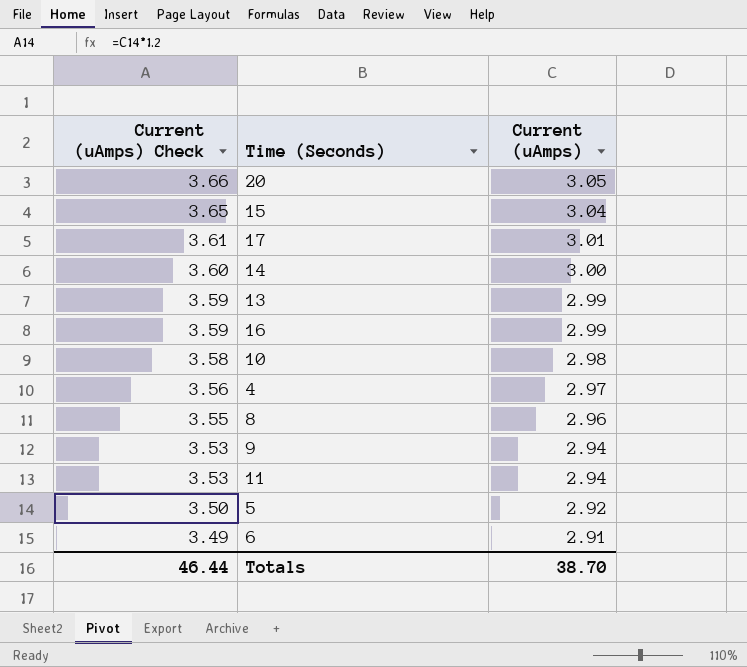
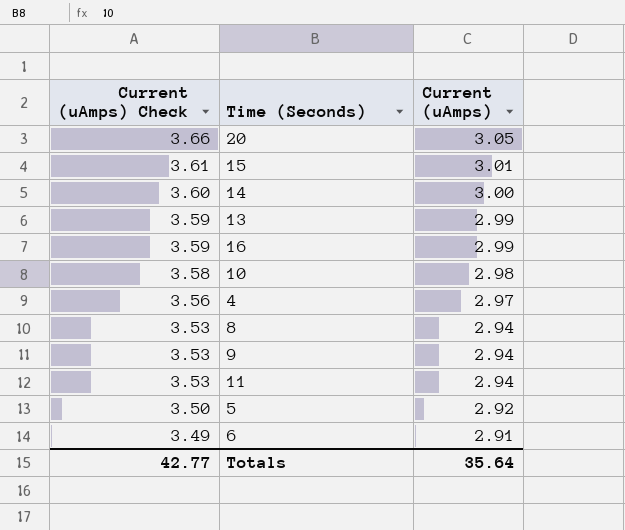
row 17: 3.61 | 3.01 -> none
15 | Current (uAmps) Check: 3.65 -> 3.61
15 | Current (uAmps): 3.04 -> 3.01
8 | Current (uAmps) Check: 3.55 -> 3.53
8 | Current (uAmps): 2.96 -> 2.94
Totals | Current (uAmps) Check: 46.44 -> 42.77
Totals | Current (uAmps): 38.70 -> 35.64

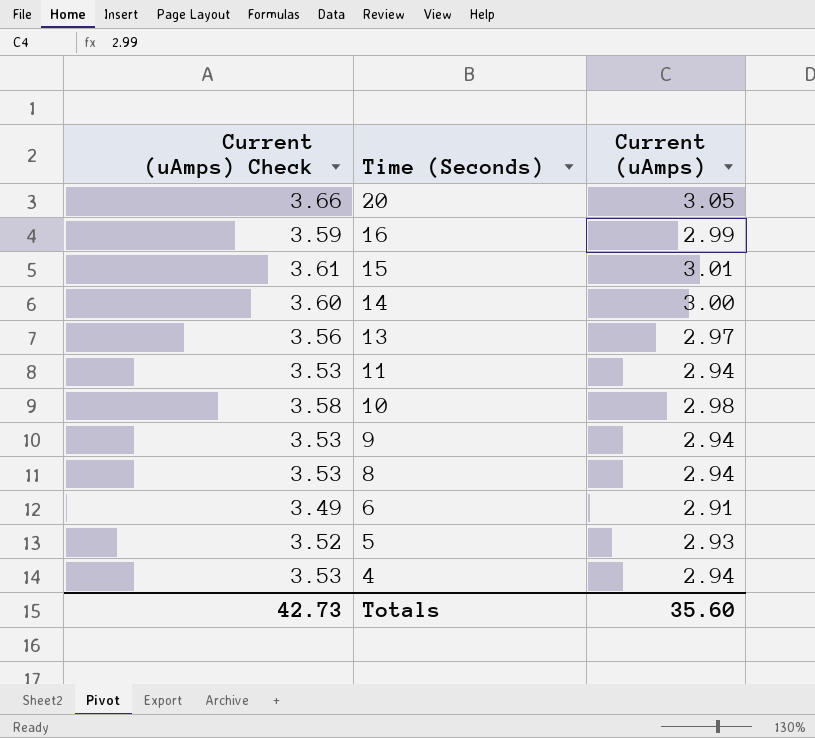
row order: Current (uAmps) Check descending -> Time (Seconds) descending
13 | Current (uAmps) Check: 3.59 -> 3.56
13 | Current (uAmps): 2.99 -> 2.97
5 | Current (uAmps) Check: 3.50 -> 3.52
5 | Current (uAmps): 2.92 -> 2.93
4 | Current (uAmps) Check: 3.56 -> 3.53
4 | Current (uAmps): 2.97 -> 2.94
Totals | Current (uAmps) Check: 42.77 -> 42.73
Totals | Current (uAmps): 35.64 -> 35.60

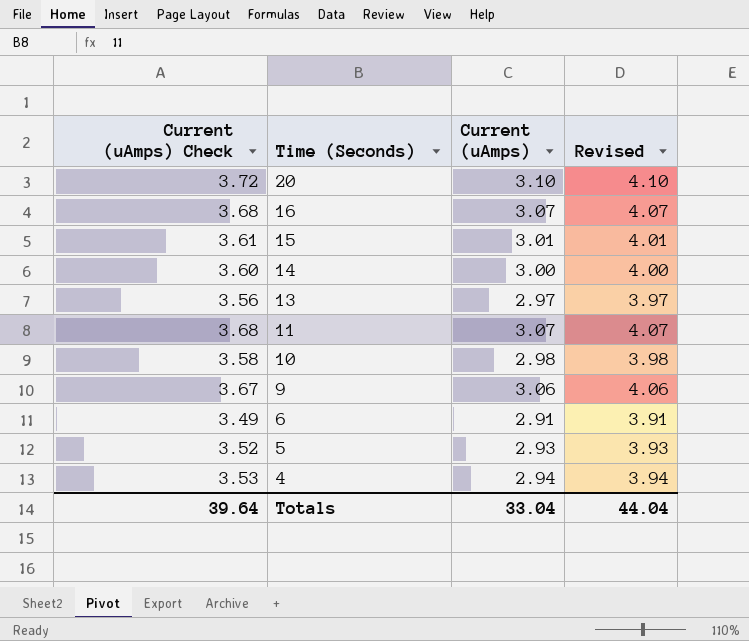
column Revised | formula: none -> [Current (uAmps)] + 1
row 8: 3.53 | 2.94 -> none
20 | Current (uAmps) Check: 3.66 -> 3.72
20 | Current (uAmps): 3.05 -> 3.10
16 | Current (uAmps) Check: 3.59 -> 3.68
16 | Current (uAmps): 2.99 -> 3.07
11 | Current (uAmps) Check: 3.53 -> 3.68
11 | Current (uAmps): 2.94 -> 3.07
9 | Current (uAmps) Check: 3.53 -> 3.67
9 | Current (uAmps): 2.94 -> 3.06
Totals | Current (uAmps) Check: 42.73 -> 39.64
Totals | Current (uAmps): 35.60 -> 33.04

